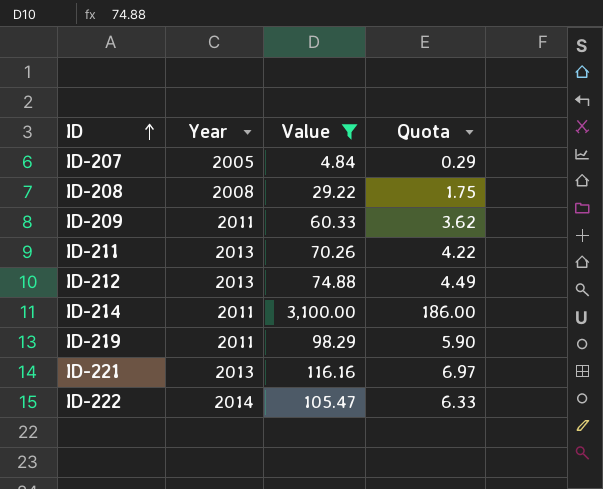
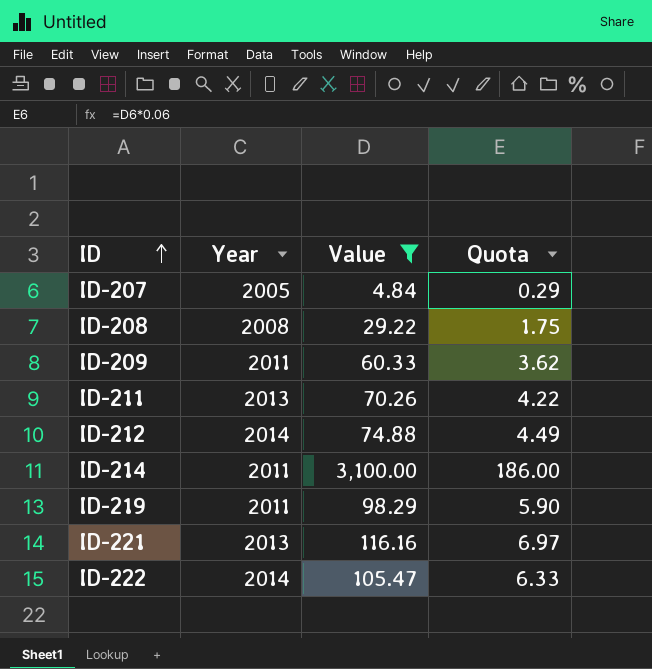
ID-212 | Year: 2013 -> 2014

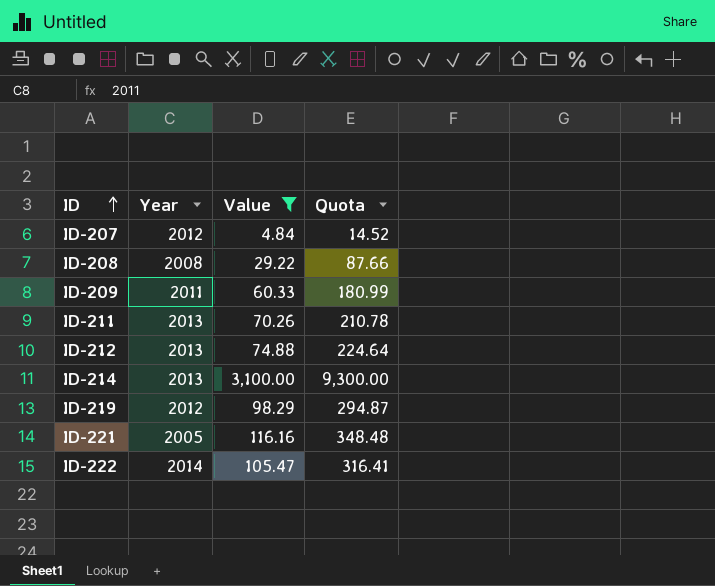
column Quota | formula: [Value] * 0.06 -> [Value] * 3
ID-207 | Year: 2005 -> 2012
ID-212 | Year: 2014 -> 2013
ID-214 | Year: 2011 -> 2013
ID-219 | Year: 2011 -> 2012
ID-221 | Year: 2013 -> 2005

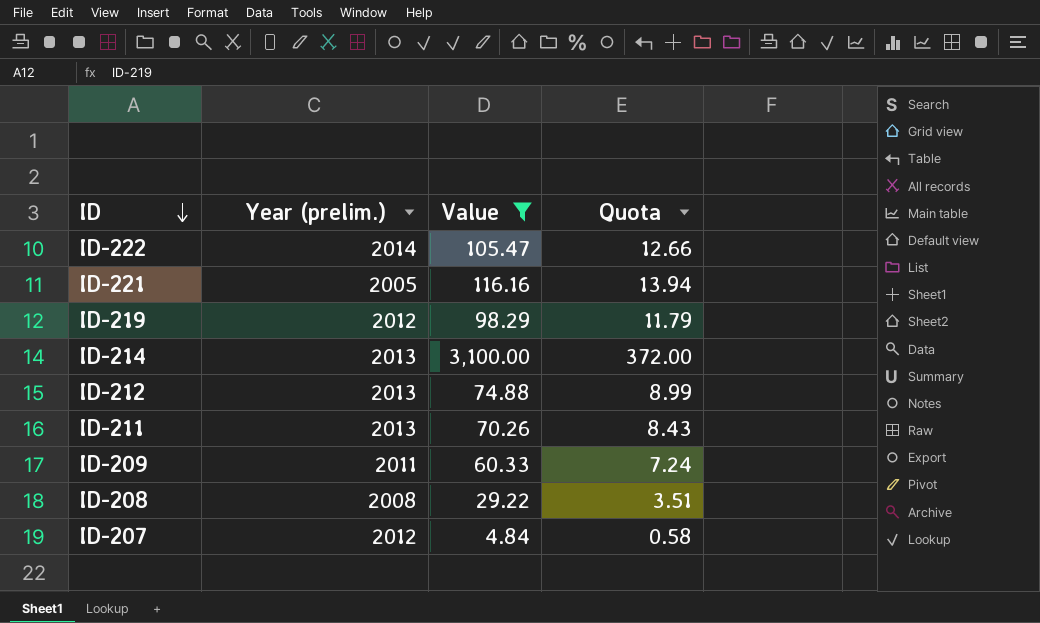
row order: ID ascending -> ID descending
column name: Year -> Year (prelim.)
column Quota | formula: [Value] * 3 -> [Value] * 0.12

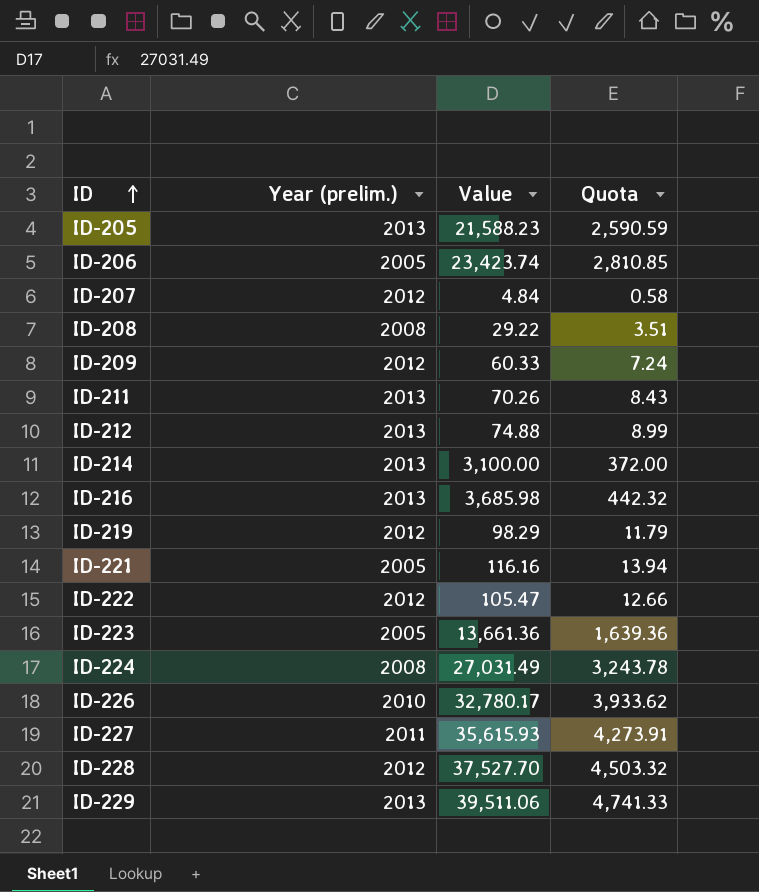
filter: Value <= 3,100.00 -> none
row order: ID descending -> ID ascending
ID-209 | Year (prelim.): 2011 -> 2012
ID-222 | Year (prelim.): 2014 -> 2012

